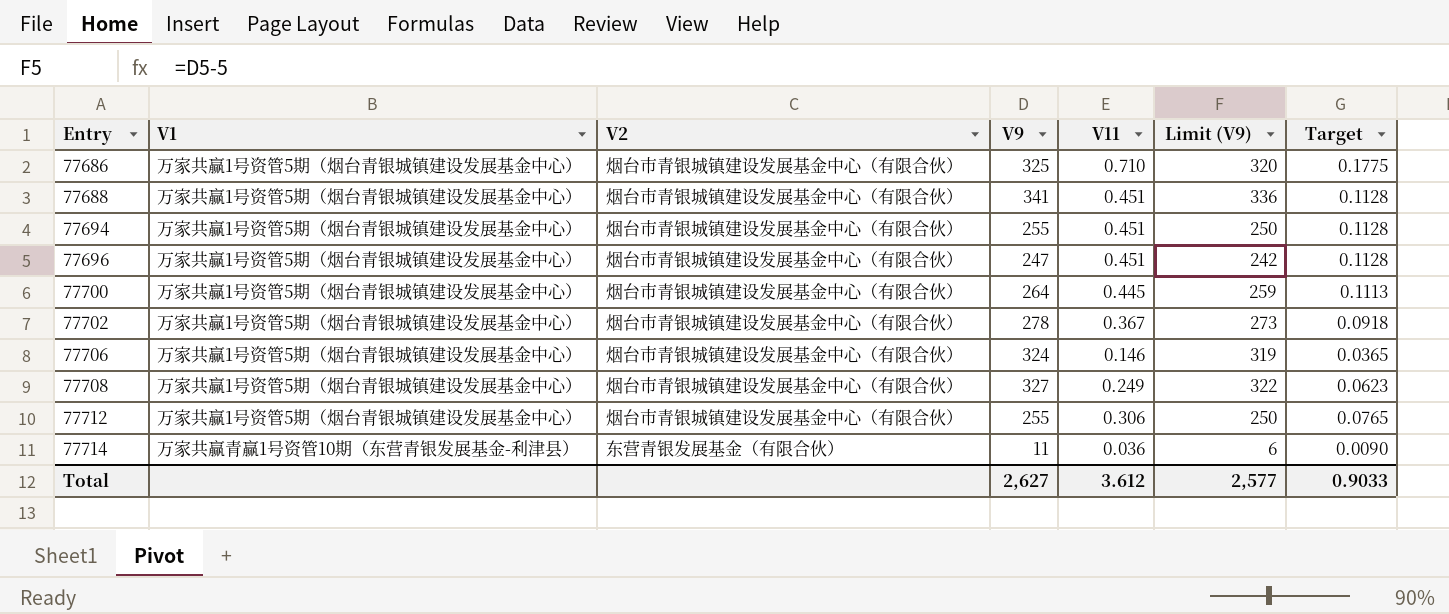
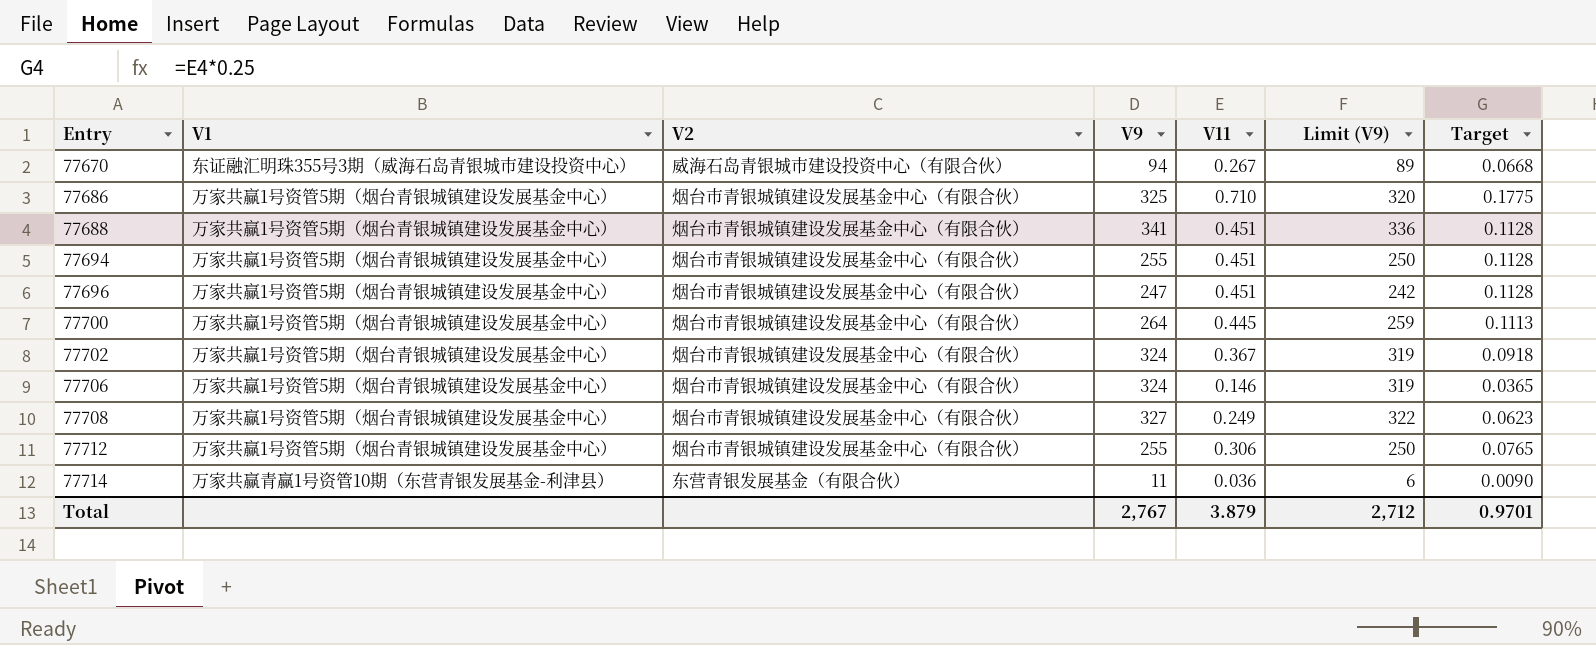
row 77670: none -> 东证融汇明珠355号3期（威海石岛青银城市建设投资中心） | 威海石岛青银城市建设投资中心（有限合伙） | 94 | 0.267 | 89 | 0.0668
77702 | V9: 278 -> 324
77702 | Limit (V9): 273 -> 319
Total | V9: 2,627 -> 2,767
Total | V11: 3.612 -> 3.879
Total | Limit (V9): 2,577 -> 2,712
Total | Target: 0.9033 -> 0.9701

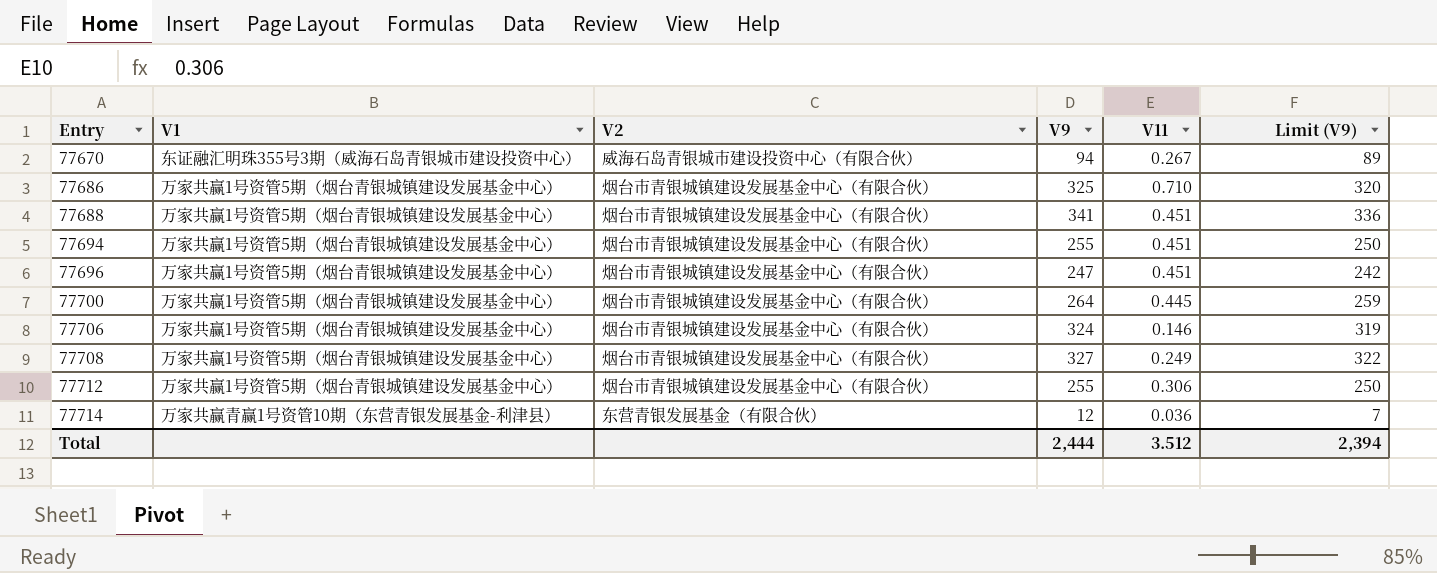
column Target | formula: [V11] * 0.25 -> none
row 77702: 万家共赢1号资管5期（烟台青银城镇建设发展基金中心） | 烟台市青银城镇建设发展基金中心（有限合伙） | 324 | 0.367 | 319 | 0.0918 -> none
77714 | V9: 11 -> 12
77714 | Limit (V9): 6 -> 7
Total | V9: 2,767 -> 2,444
Total | V11: 3.879 -> 3.512
Total | Limit (V9): 2,712 -> 2,394

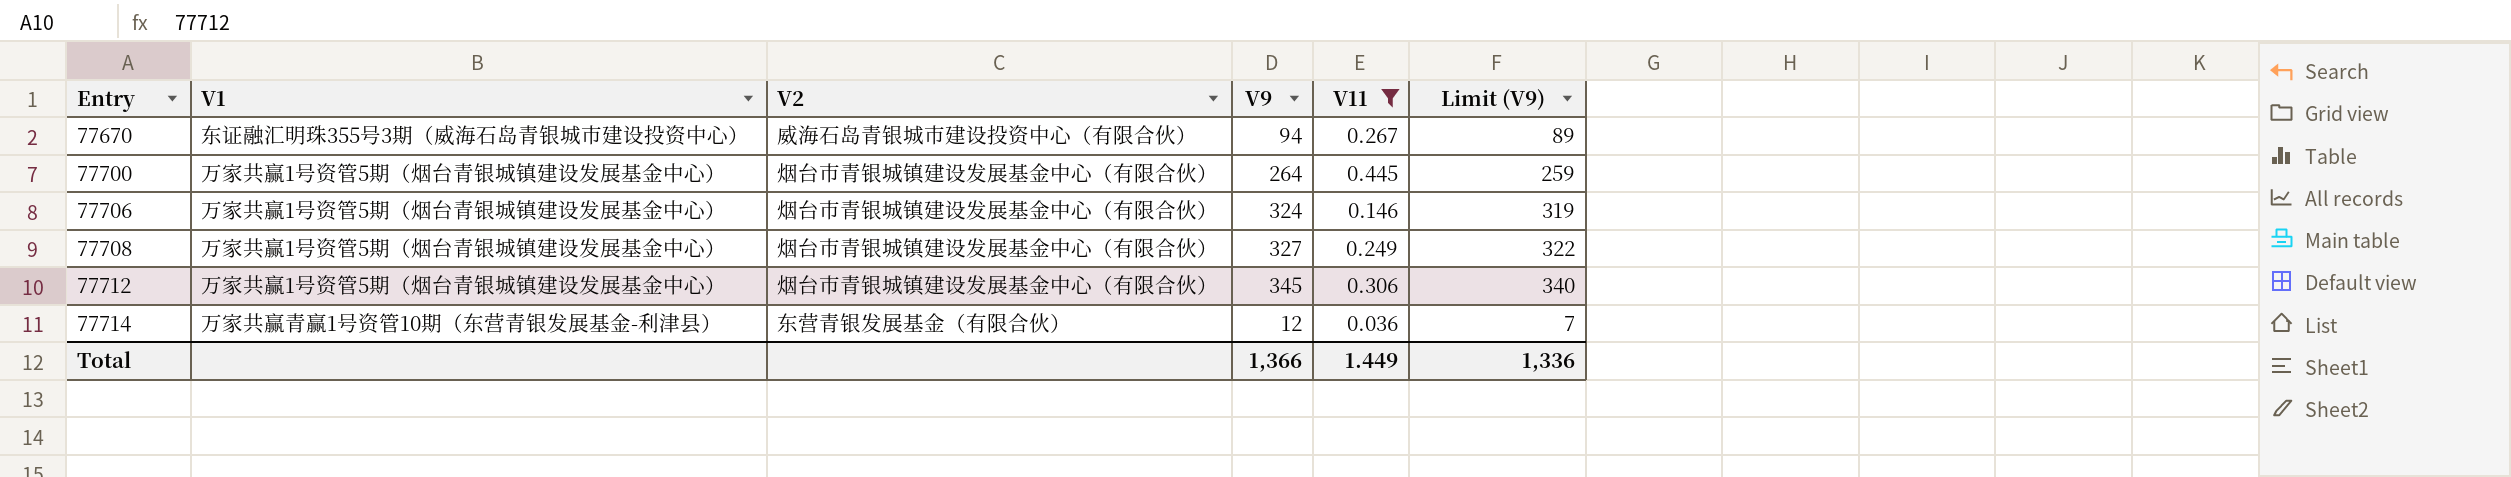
filter: none -> V11 <= 0.445
77712 | V9: 255 -> 345
77712 | Limit (V9): 250 -> 340
Total | V9: 2,444 -> 1,366
Total | V11: 3.512 -> 1.449
Total | Limit (V9): 2,394 -> 1,336

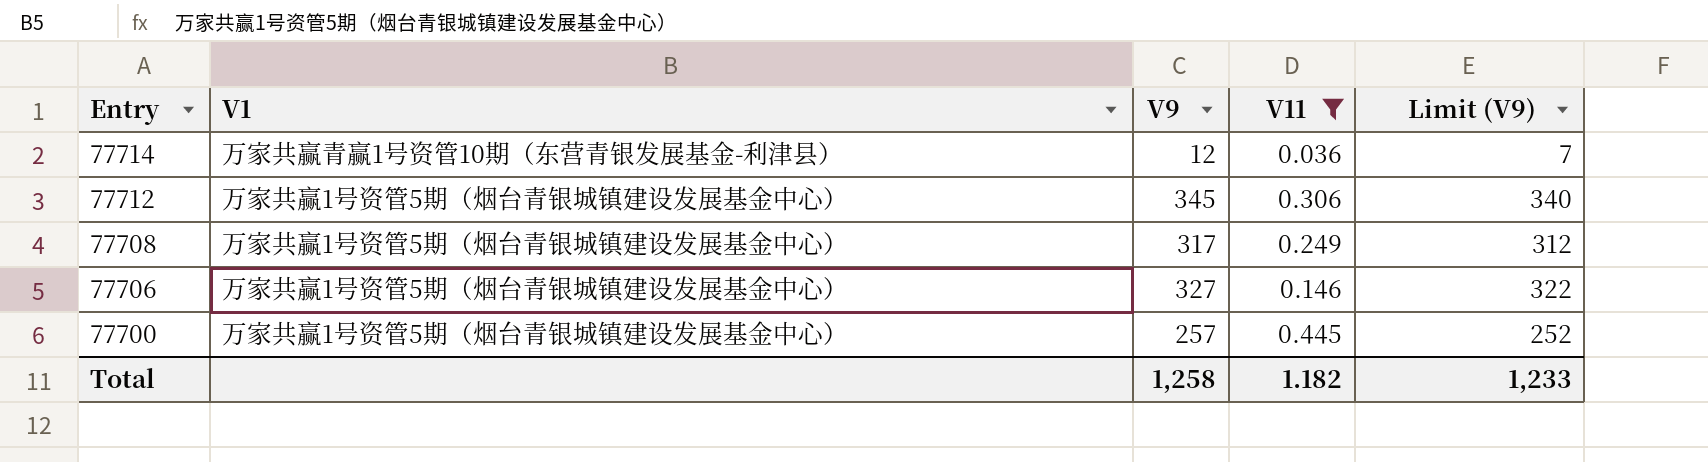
row order: Entry ascending -> Entry descending
column V2 | position: 3 -> none
row 77670: 东证融汇明珠355号3期（威海石岛青银城市建设投资中心） | 威海石岛青银城市建设投资中心（有限合伙） | 94 | 0.267 | 89 -> none
77708 | V9: 327 -> 317
77708 | Limit (V9): 322 -> 312
77706 | V9: 324 -> 327
77706 | Limit (V9): 319 -> 322
77700 | V9: 264 -> 257
77700 | Limit (V9): 259 -> 252
Total | V9: 1,366 -> 1,258
Total | V11: 1.449 -> 1.182
Total | Limit (V9): 1,336 -> 1,233

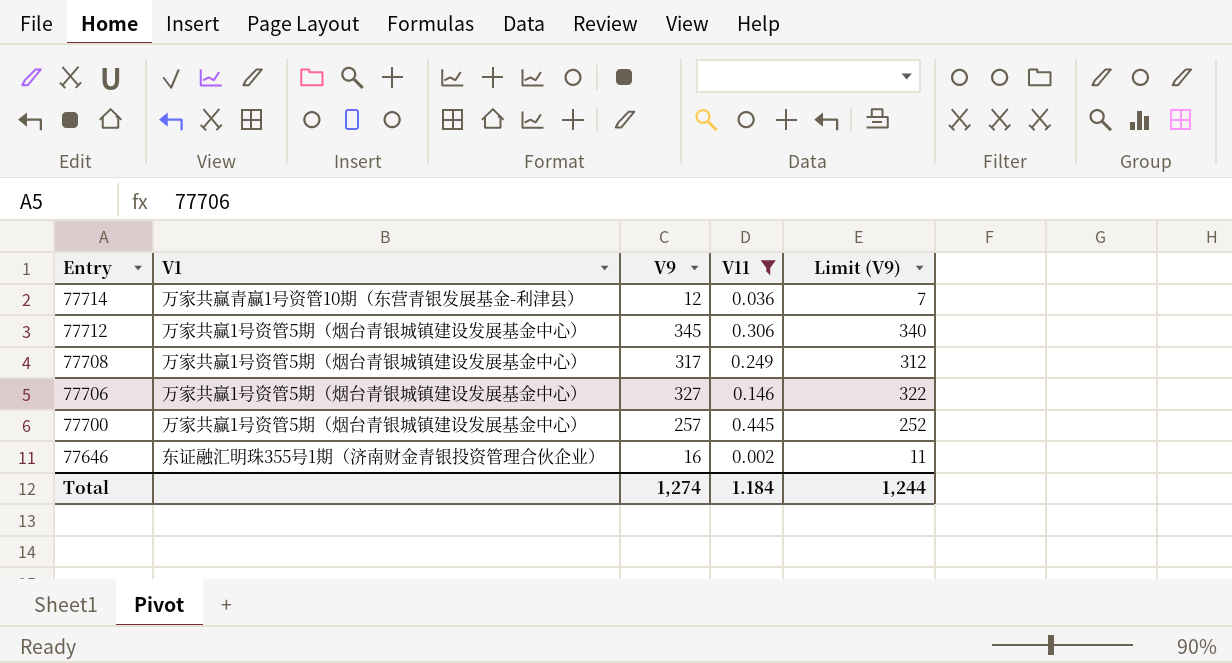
row 77646: none -> 东证融汇明珠355号1期（济南财金青银投资管理合伙企业） | 16 | 0.002 | 11
Total | V9: 1,258 -> 1,274
Total | V11: 1.182 -> 1.184
Total | Limit (V9): 1,233 -> 1,244

